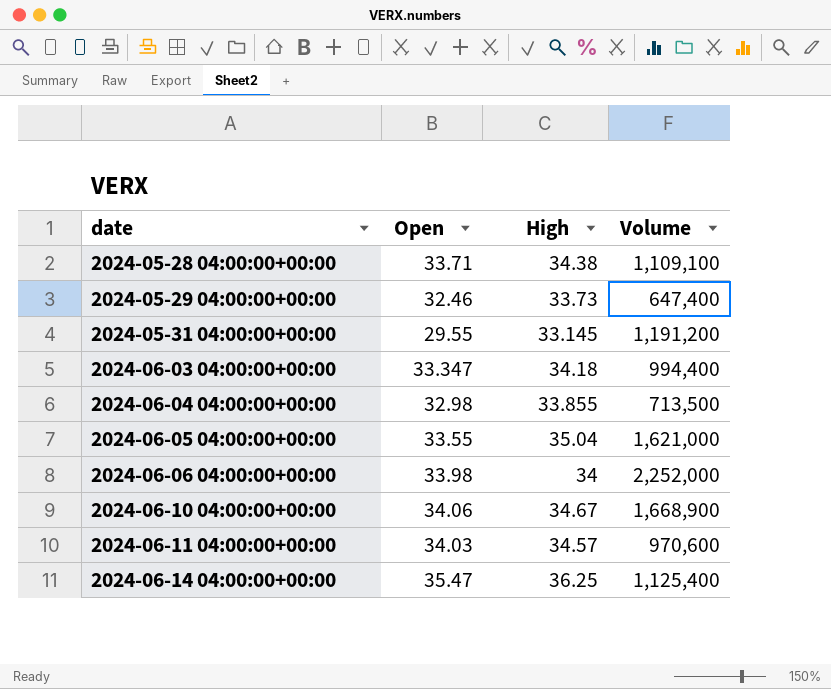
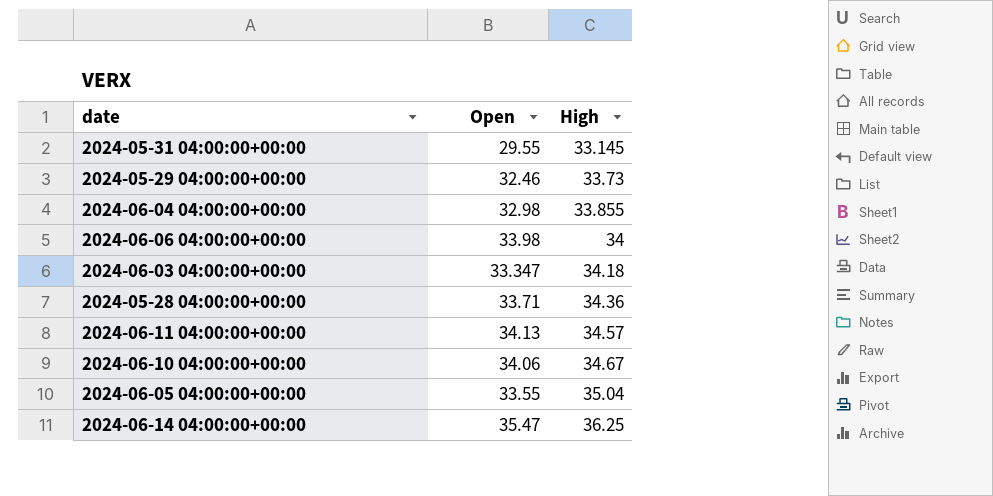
row order: date ascending -> High ascending
column Volume | position: 4 -> none
2024-05-28 04:00:00+00:00 | High: 34.38 -> 34.36
2024-06-11 04:00:00+00:00 | Open: 34.03 -> 34.13

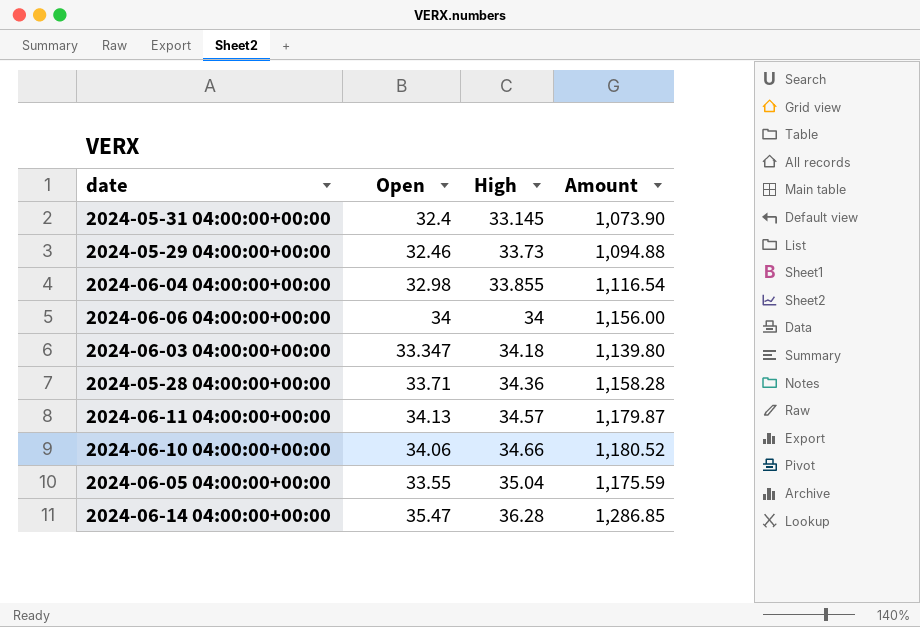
column Amount | formula: none -> [Open] * [High]
2024-05-31 04:00:00+00:00 | Open: 29.55 -> 32.4
2024-06-06 04:00:00+00:00 | Open: 33.98 -> 34
2024-06-10 04:00:00+00:00 | High: 34.67 -> 34.66
2024-06-14 04:00:00+00:00 | High: 36.25 -> 36.28

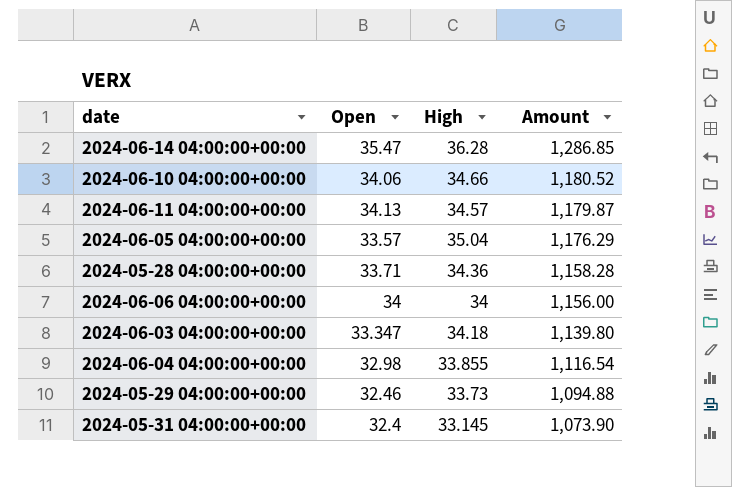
row order: High ascending -> Amount descending
2024-06-05 04:00:00+00:00 | Open: 33.55 -> 33.57
2024-06-05 04:00:00+00:00 | Amount: 1,175.59 -> 1,176.29

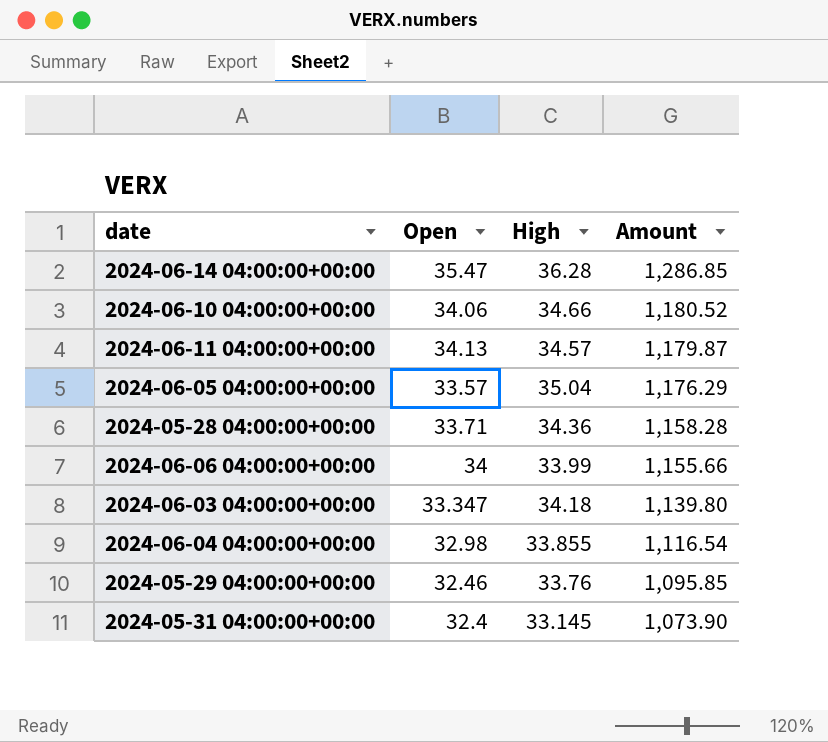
2024-06-06 04:00:00+00:00 | High: 34 -> 33.99
2024-06-06 04:00:00+00:00 | Amount: 1,156.00 -> 1,155.66
2024-05-29 04:00:00+00:00 | High: 33.73 -> 33.76
2024-05-29 04:00:00+00:00 | Amount: 1,094.88 -> 1,095.85

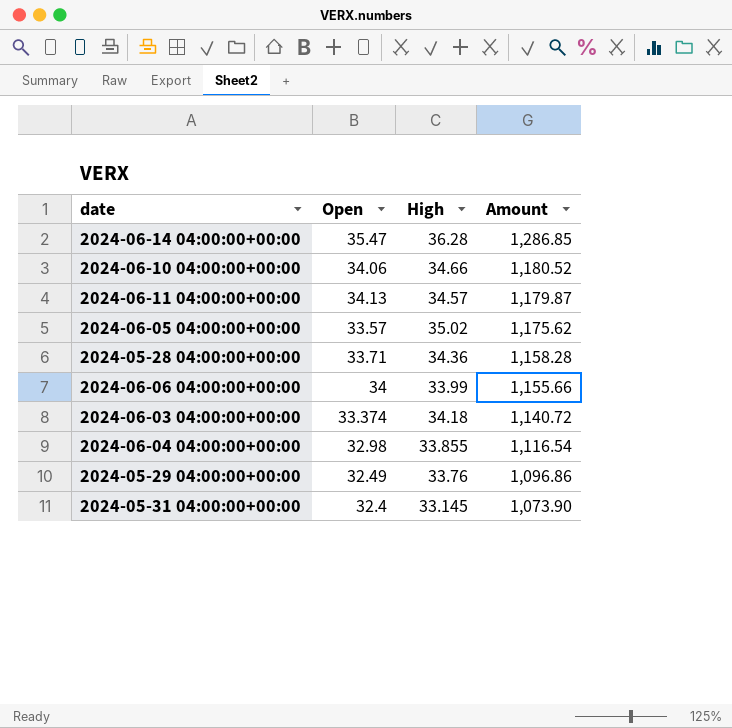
2024-06-05 04:00:00+00:00 | High: 35.04 -> 35.02
2024-06-05 04:00:00+00:00 | Amount: 1,176.29 -> 1,175.62
2024-06-03 04:00:00+00:00 | Open: 33.347 -> 33.374
2024-06-03 04:00:00+00:00 | Amount: 1,139.80 -> 1,140.72
2024-05-29 04:00:00+00:00 | Open: 32.46 -> 32.49
2024-05-29 04:00:00+00:00 | Amount: 1,095.85 -> 1,096.86

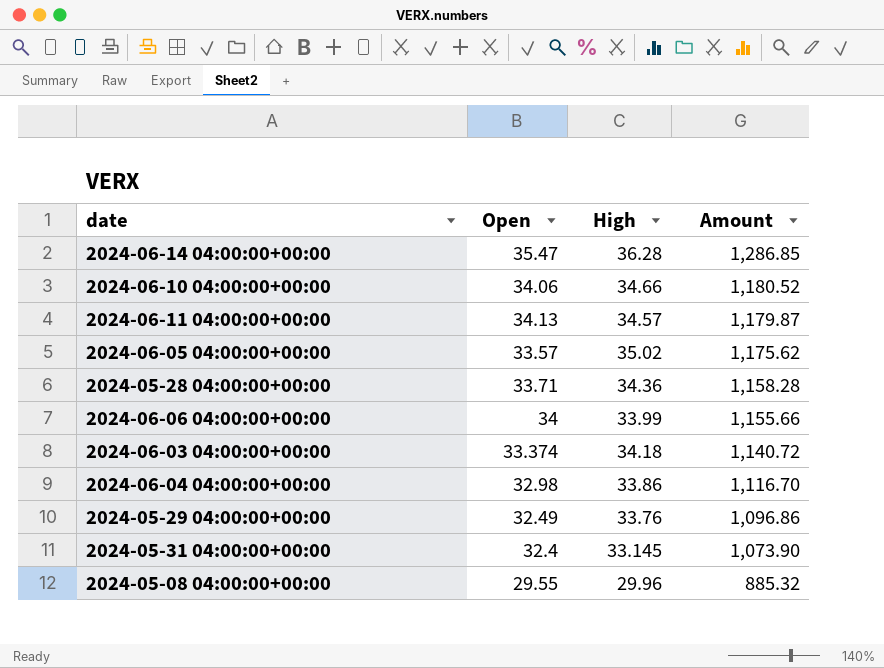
2024-06-04 04:00:00+00:00 | High: 33.855 -> 33.86
2024-06-04 04:00:00+00:00 | Amount: 1,116.54 -> 1,116.70
row 2024-05-08 04:00:00+00:00: none -> 29.55 | 29.96 | 885.32

